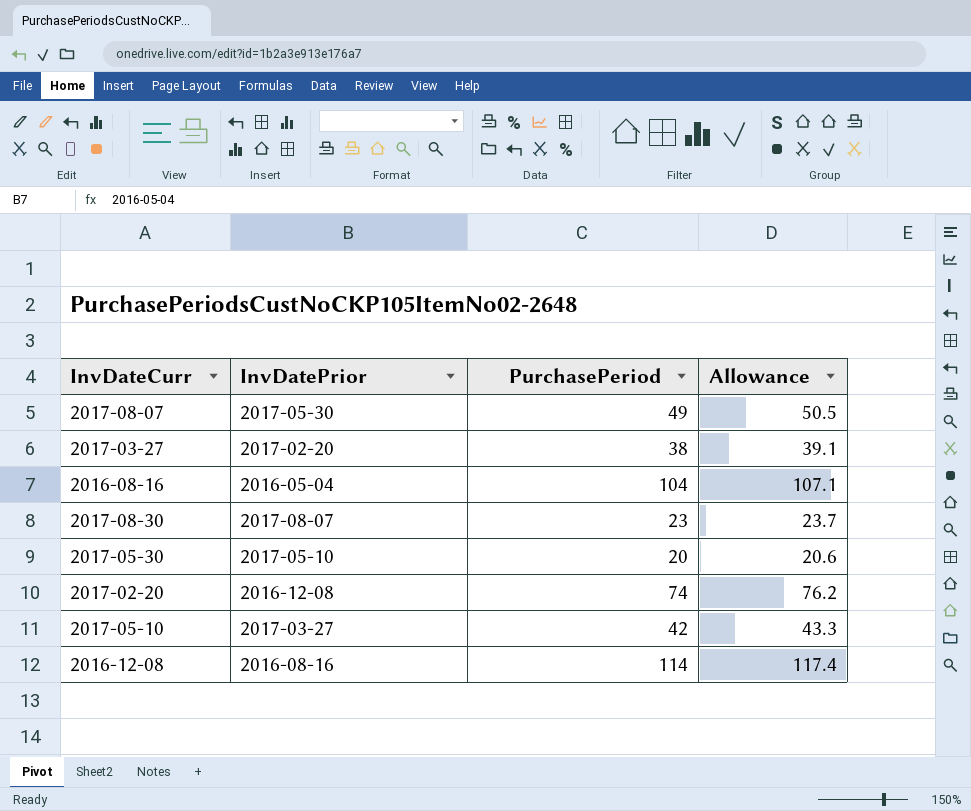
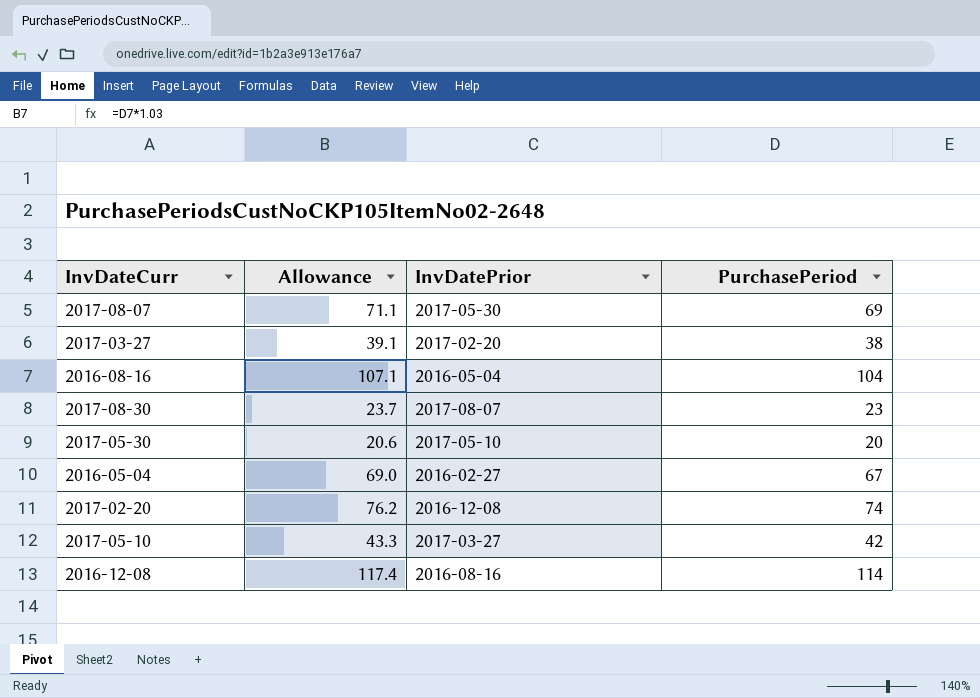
column Allowance | position: 4 -> 2
2017-08-07 | Allowance: 50.5 -> 71.1
2017-08-07 | PurchasePeriod: 49 -> 69
row 2016-05-04: none -> 69.0 | 2016-02-27 | 67

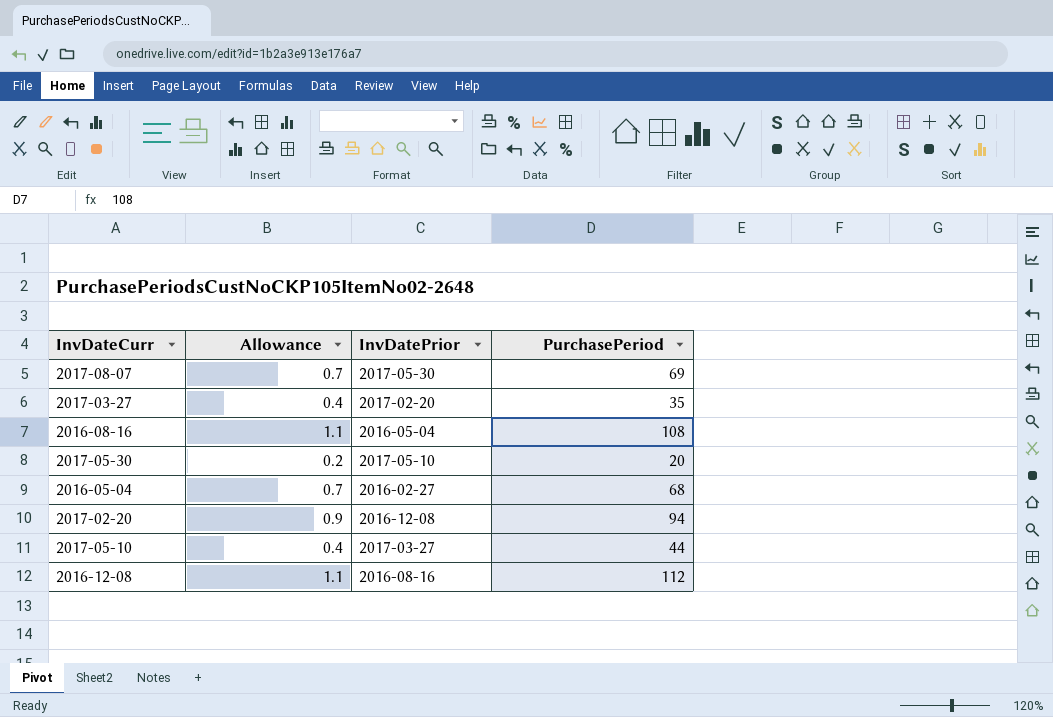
column Allowance | formula: [PurchasePeriod] * 1.03 -> [PurchasePeriod] * 0.01
row 2017-08-30: 23.7 | 2017-08-07 | 23 -> none
2017-03-27 | PurchasePeriod: 38 -> 35
2016-08-16 | PurchasePeriod: 104 -> 108
2016-05-04 | PurchasePeriod: 67 -> 68
2017-02-20 | PurchasePeriod: 74 -> 94
2017-05-10 | PurchasePeriod: 42 -> 44
2016-12-08 | PurchasePeriod: 114 -> 112

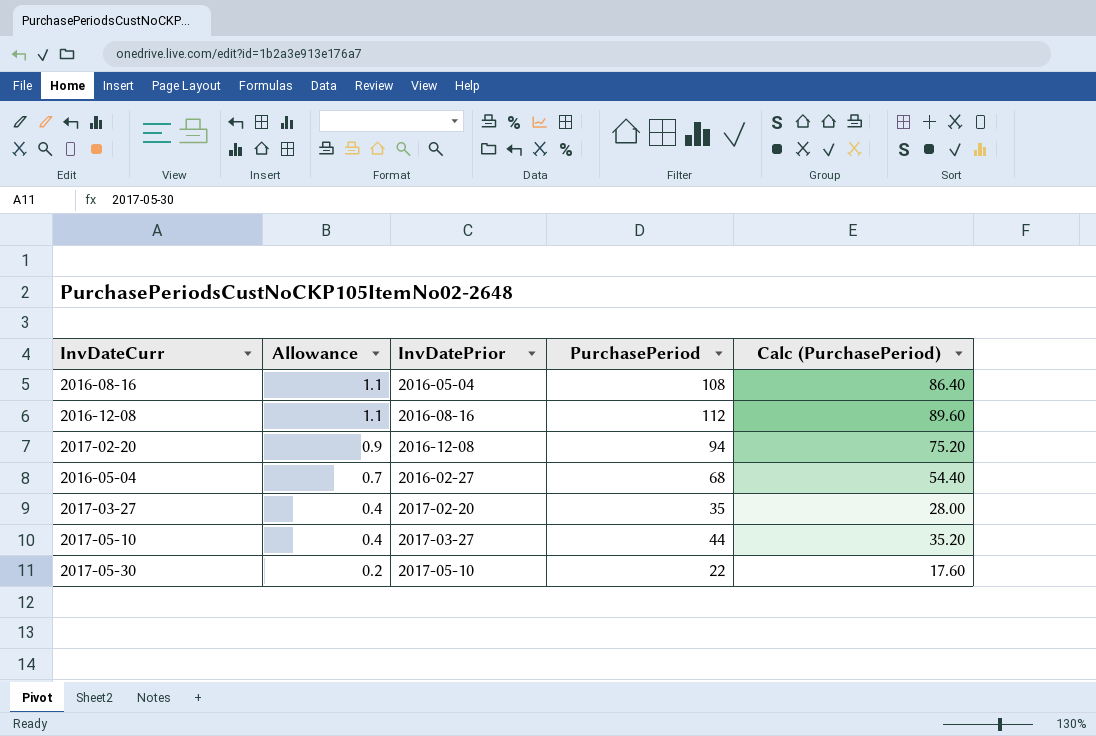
row order: none -> Allowance descending
column Calc (PurchasePeriod) | formula: none -> [PurchasePeriod] * 0.8
row 2017-08-07: 0.7 | 2017-05-30 | 69 -> none
2017-05-30 | PurchasePeriod: 20 -> 22

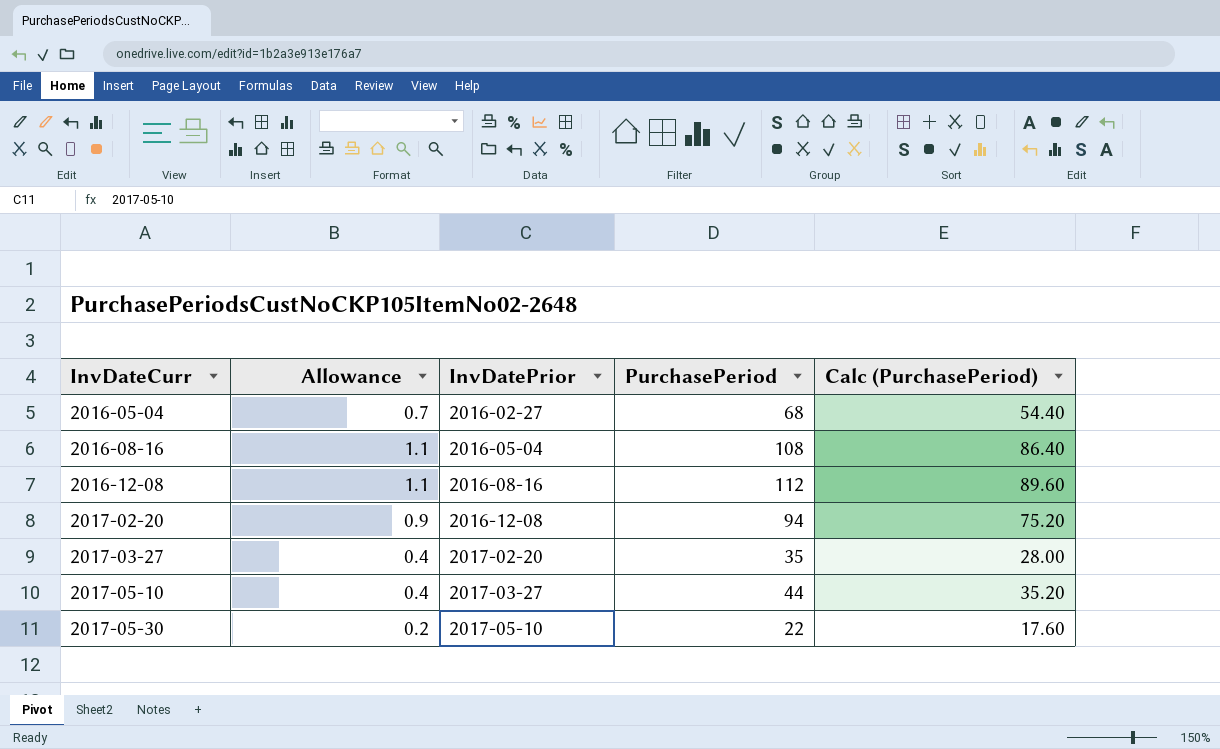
row order: Allowance descending -> InvDateCurr ascending

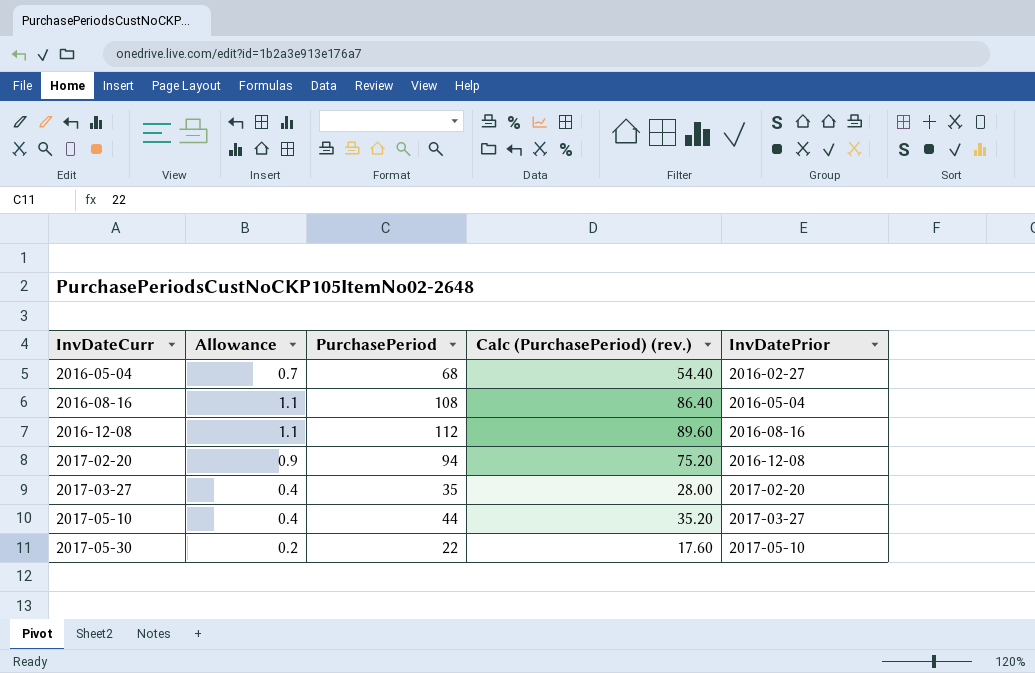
column name: Calc (PurchasePeriod) -> Calc (PurchasePeriod) (rev.)
column InvDatePrior | position: 3 -> 5

